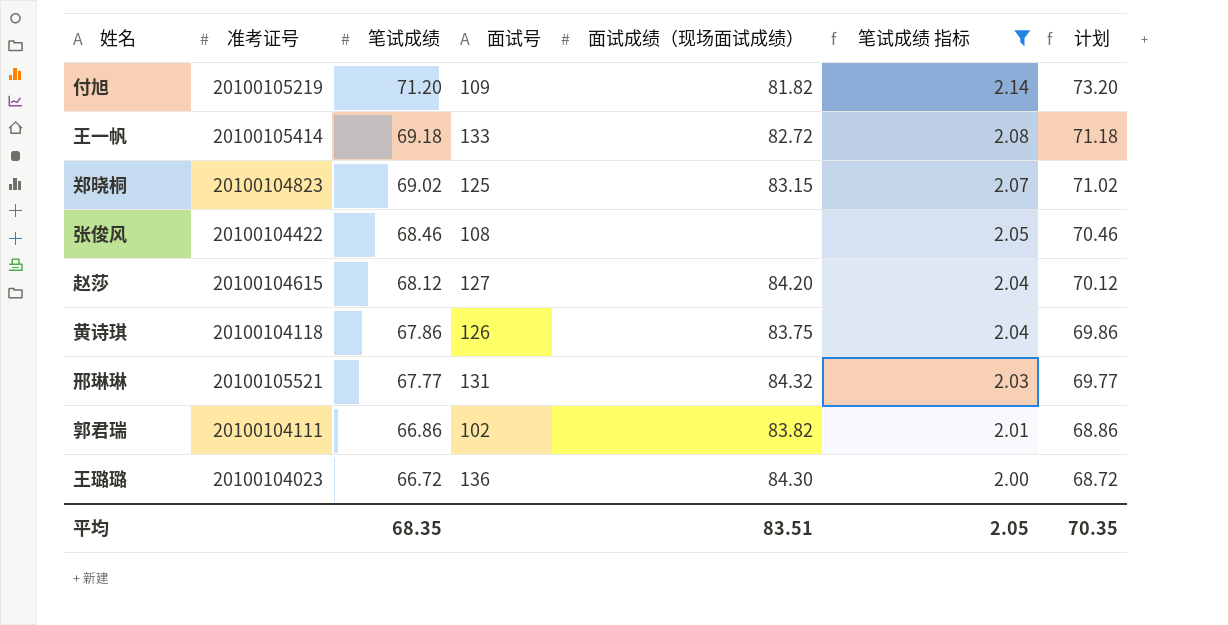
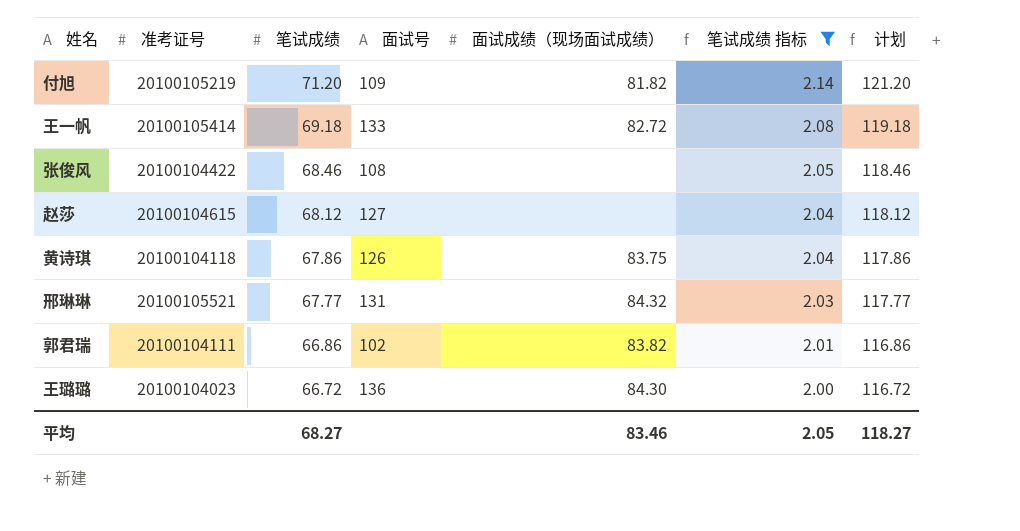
column 计划 | formula: [笔试成绩] + 2 -> [笔试成绩] + 50
row 郑晓桐: 20100104823 | 69.02 | 125 | 83.15 | 2.07 | 71.02 -> none
赵莎 | 面试成绩（现场面试成绩）: 84.20 -> none
平均 | 笔试成绩: 68.35 -> 68.27
平均 | 面试成绩（现场面试成绩）: 83.51 -> 83.46
平均 | 计划: 70.35 -> 118.27

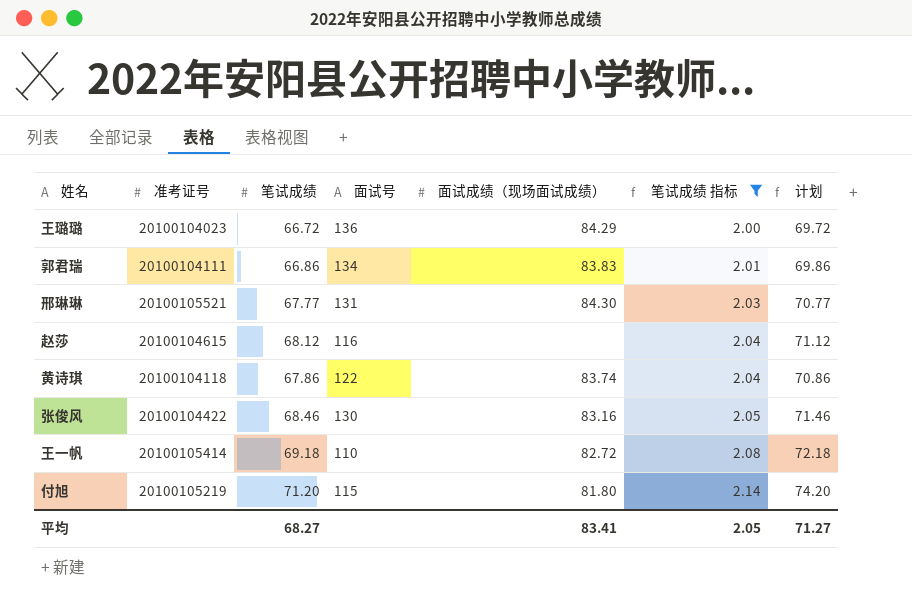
row order: 笔试成绩 descending -> 笔试成绩 指标 ascending
column 计划 | formula: [笔试成绩] + 50 -> [笔试成绩] + 3
王璐璐 | 面试成绩（现场面试成绩）: 84.30 -> 84.29
郭君瑞 | 面试号: 102 -> 134
郭君瑞 | 面试成绩（现场面试成绩）: 83.82 -> 83.83
邢琳琳 | 面试成绩（现场面试成绩）: 84.32 -> 84.30
赵莎 | 面试号: 127 -> 116
黄诗琪 | 面试号: 126 -> 122
黄诗琪 | 面试成绩（现场面试成绩）: 83.75 -> 83.74
张俊风 | 面试号: 108 -> 130
张俊风 | 面试成绩（现场面试成绩）: none -> 83.16
王一帆 | 面试号: 133 -> 110
付旭 | 面试号: 109 -> 115
付旭 | 面试成绩（现场面试成绩）: 81.82 -> 81.80
平均 | 面试成绩（现场面试成绩）: 83.46 -> 83.41
平均 | 计划: 118.27 -> 71.27

